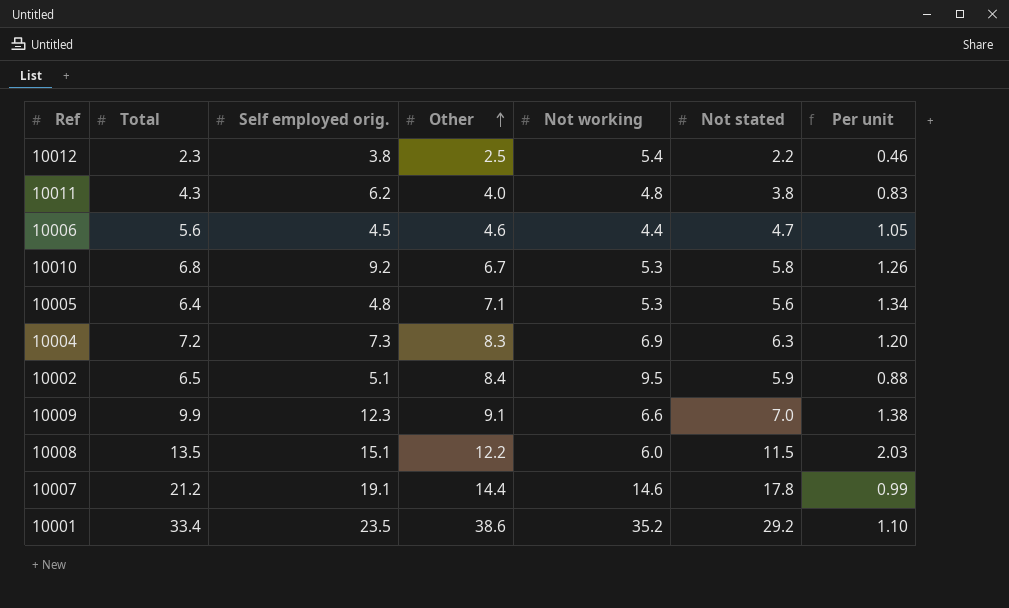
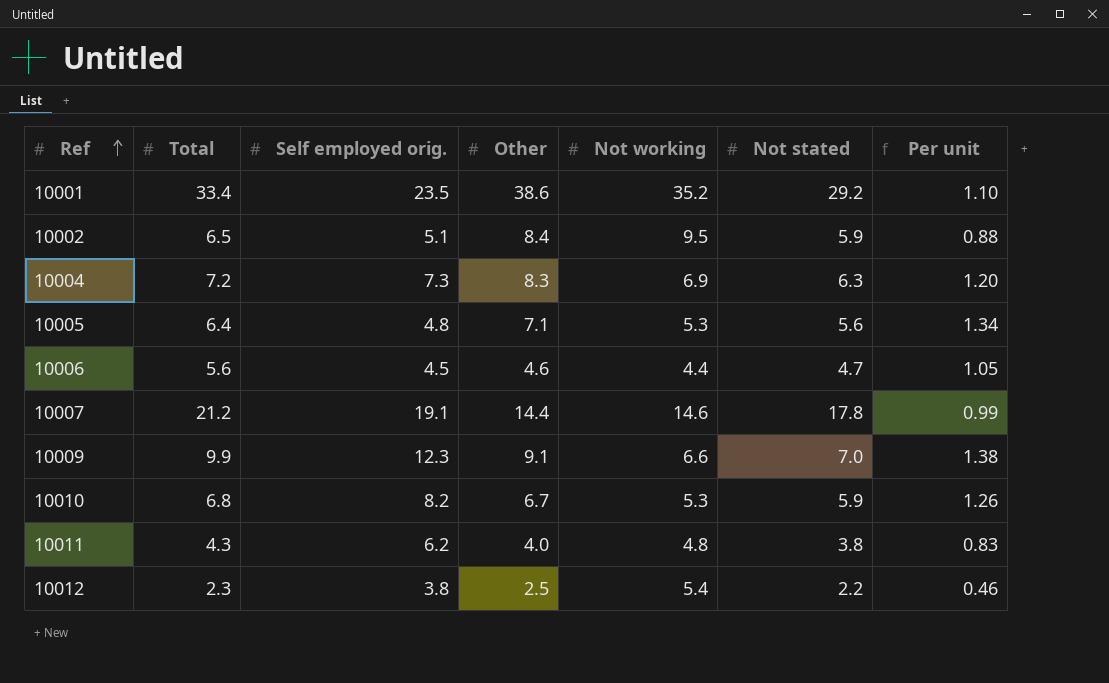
row order: Other ascending -> Ref ascending
row 10008: 13.5 | 15.1 | 12.2 | 6.0 | 11.5 | 2.03 -> none
10010 | Self employed orig.: 9.2 -> 8.2
10010 | Not stated: 5.8 -> 5.9

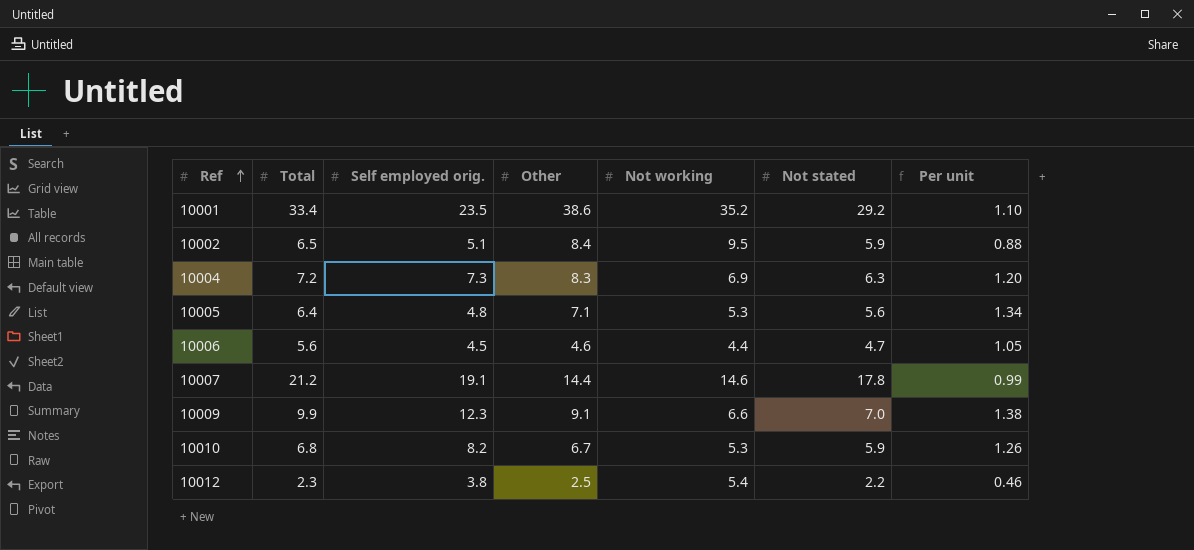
row 10011: 4.3 | 6.2 | 4.0 | 4.8 | 3.8 | 0.83 -> none

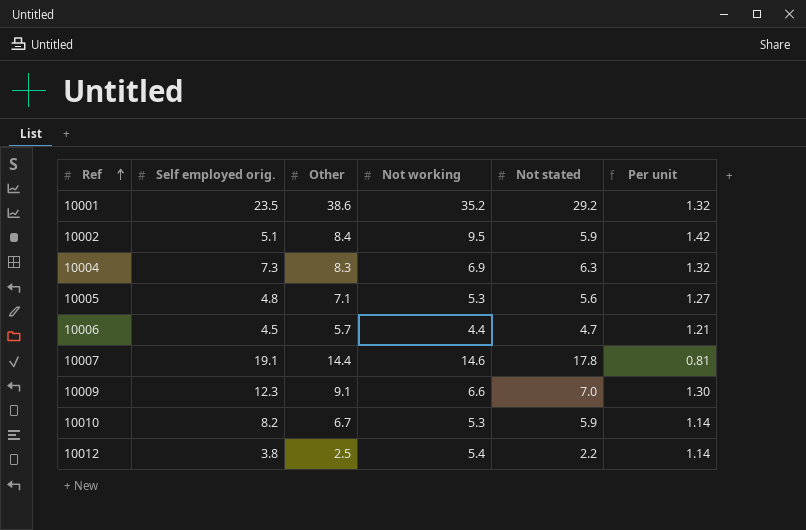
column Total | position: 2 -> none
column Per unit | formula: [Other] / [Not working] -> [Other] / [Not stated]
10006 | Other: 4.6 -> 5.7

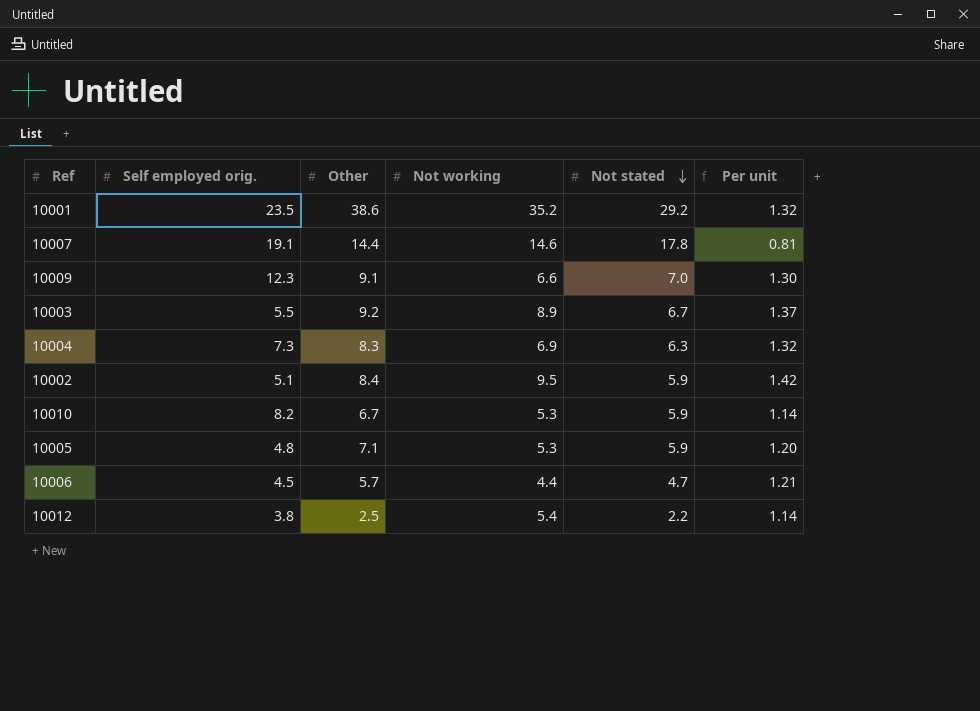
row order: Ref ascending -> Not stated descending
row 10003: none -> 5.5 | 9.2 | 8.9 | 6.7 | 1.37
10005 | Not stated: 5.6 -> 5.9
10005 | Per unit: 1.27 -> 1.20

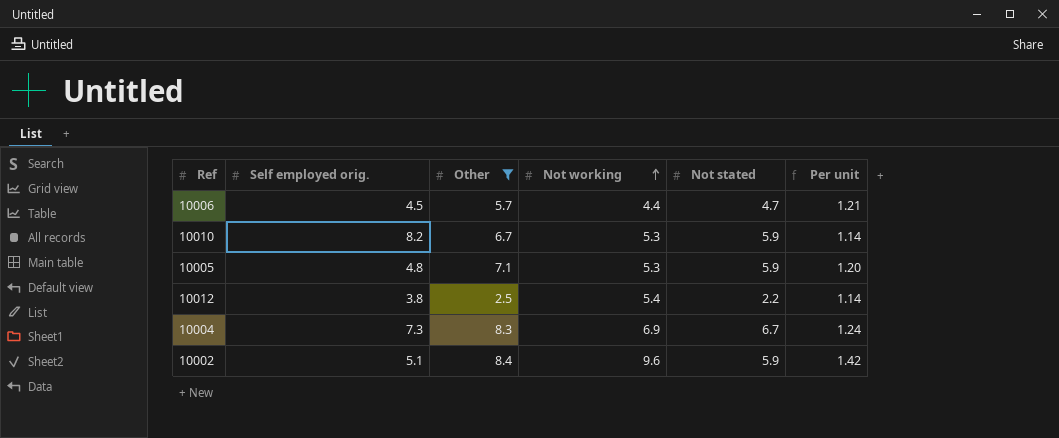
filter: none -> Other <= 8.4
row order: Not stated descending -> Not working ascending
10004 | Not stated: 6.3 -> 6.7
10004 | Per unit: 1.32 -> 1.24
10002 | Not working: 9.5 -> 9.6

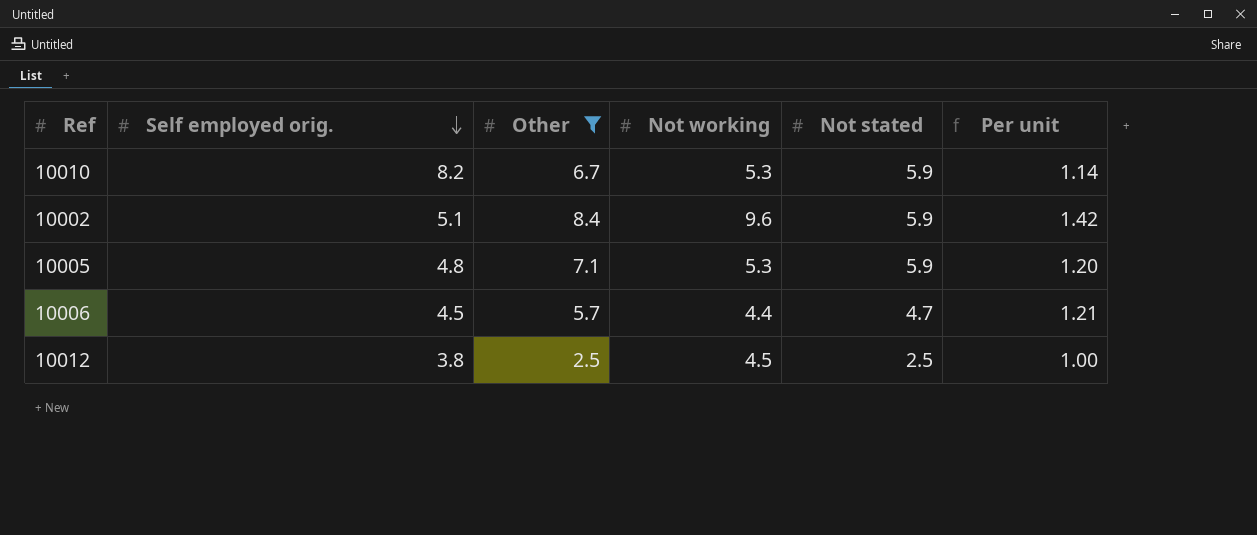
row order: Not working ascending -> Self employed orig. descending
row 10004: 7.3 | 8.3 | 6.9 | 6.7 | 1.24 -> none
10012 | Not working: 5.4 -> 4.5
10012 | Not stated: 2.2 -> 2.5
10012 | Per unit: 1.14 -> 1.00

